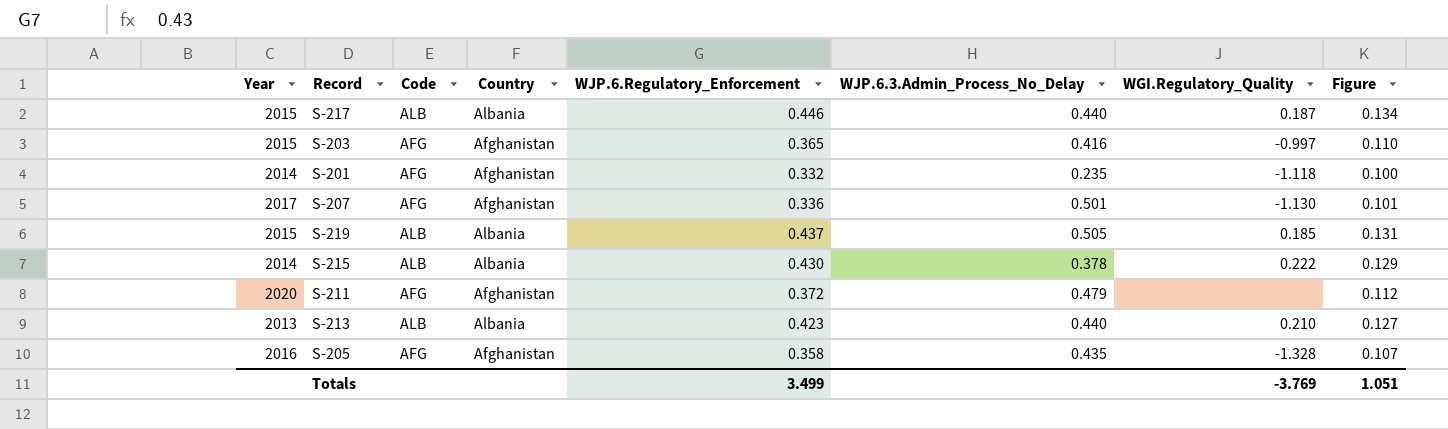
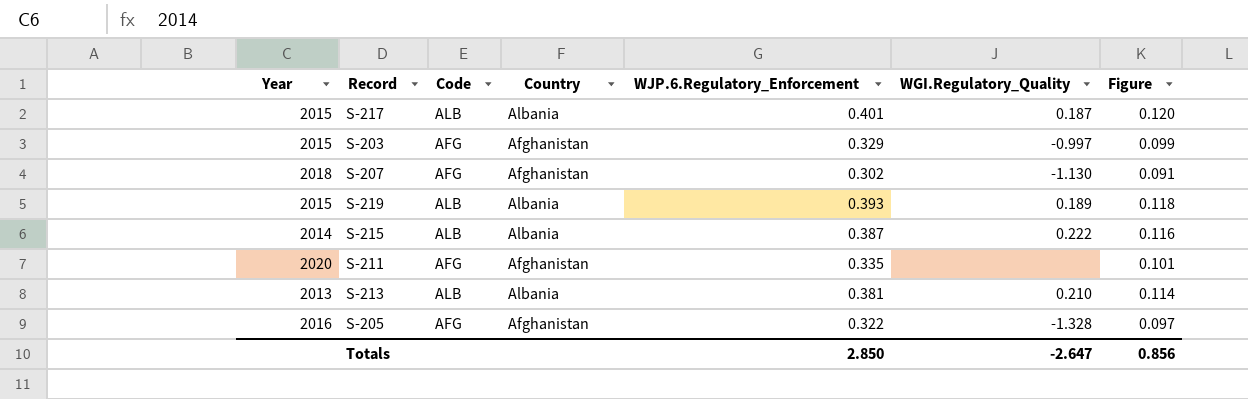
column WJP.6.3.Admin_Process_No_Delay | position: 6 -> none
row S-201: 2014 | AFG | Afghanistan | 0.332 | 0.235 | -1.118 | 0.100 -> none
S-217 | WJP.6.Regulatory_Enforcement: 0.446 -> 0.401
S-217 | Figure: 0.134 -> 0.120
S-203 | WJP.6.Regulatory_Enforcement: 0.365 -> 0.329
S-203 | Figure: 0.110 -> 0.099
S-207 | Year: 2017 -> 2018
S-207 | WJP.6.Regulatory_Enforcement: 0.336 -> 0.302
S-207 | Figure: 0.101 -> 0.091
S-219 | WJP.6.Regulatory_Enforcement: 0.437 -> 0.393
S-219 | WGI.Regulatory_Quality: 0.185 -> 0.189
S-219 | Figure: 0.131 -> 0.118
S-215 | WJP.6.Regulatory_Enforcement: 0.430 -> 0.387
S-215 | Figure: 0.129 -> 0.116
S-211 | WJP.6.Regulatory_Enforcement: 0.372 -> 0.335
S-211 | Figure: 0.112 -> 0.101
S-213 | WJP.6.Regulatory_Enforcement: 0.423 -> 0.381
S-213 | Figure: 0.127 -> 0.114
S-205 | WJP.6.Regulatory_Enforcement: 0.358 -> 0.322
S-205 | Figure: 0.107 -> 0.097
Totals | WJP.6.Regulatory_Enforcement: 3.499 -> 2.850
Totals | WGI.Regulatory_Quality: -3.769 -> -2.647
Totals | Figure: 1.051 -> 0.856

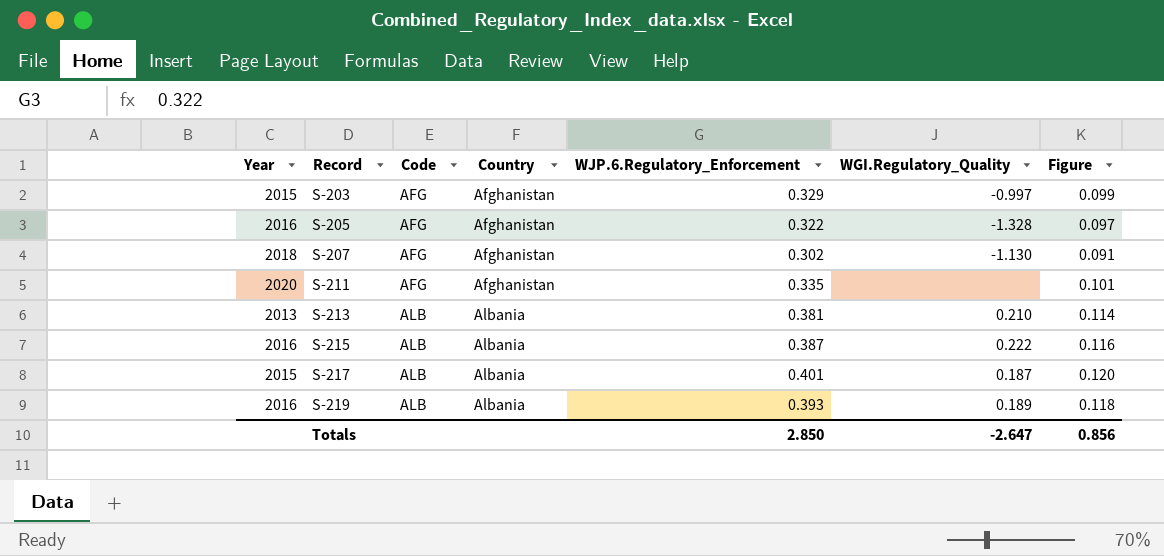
row order: none -> Record ascending
S-215 | Year: 2014 -> 2016
S-219 | Year: 2015 -> 2016

